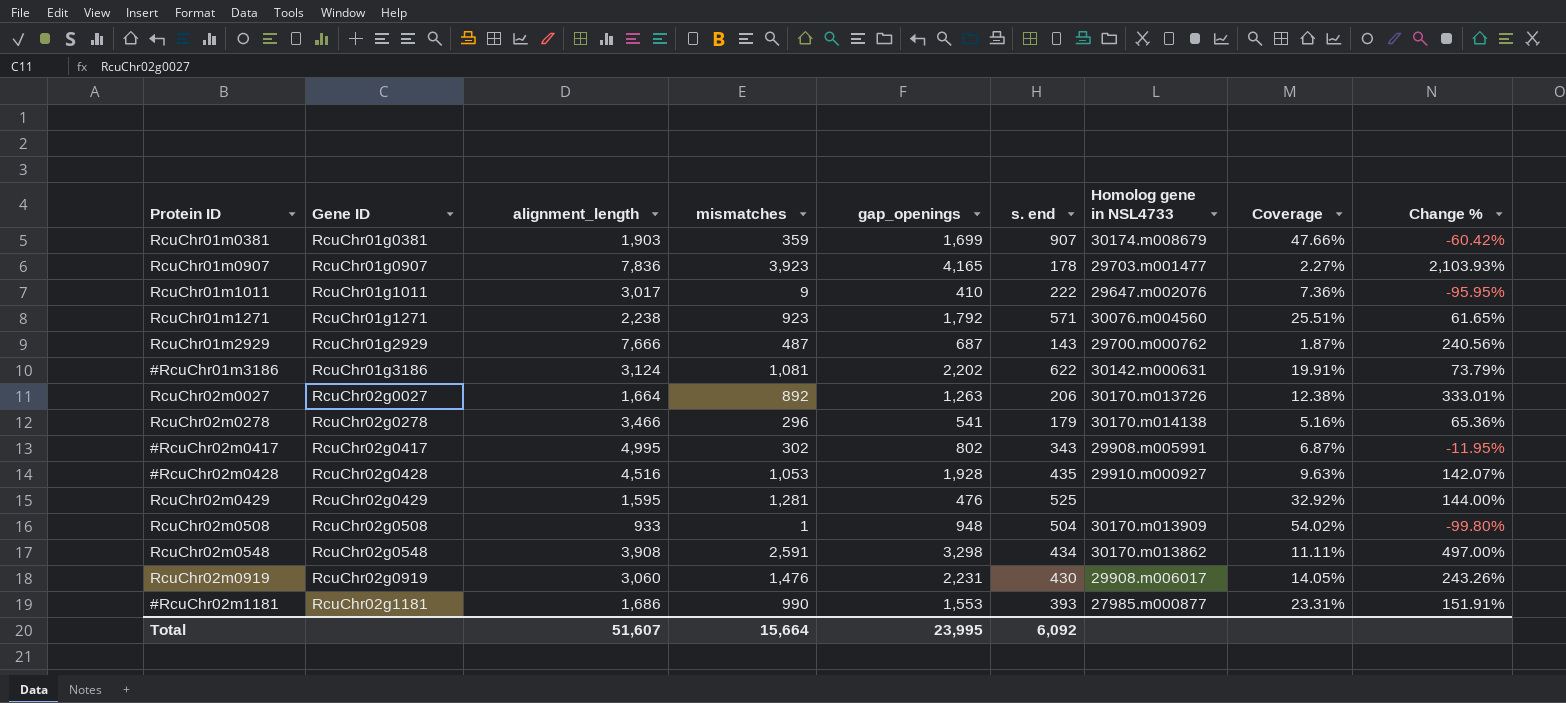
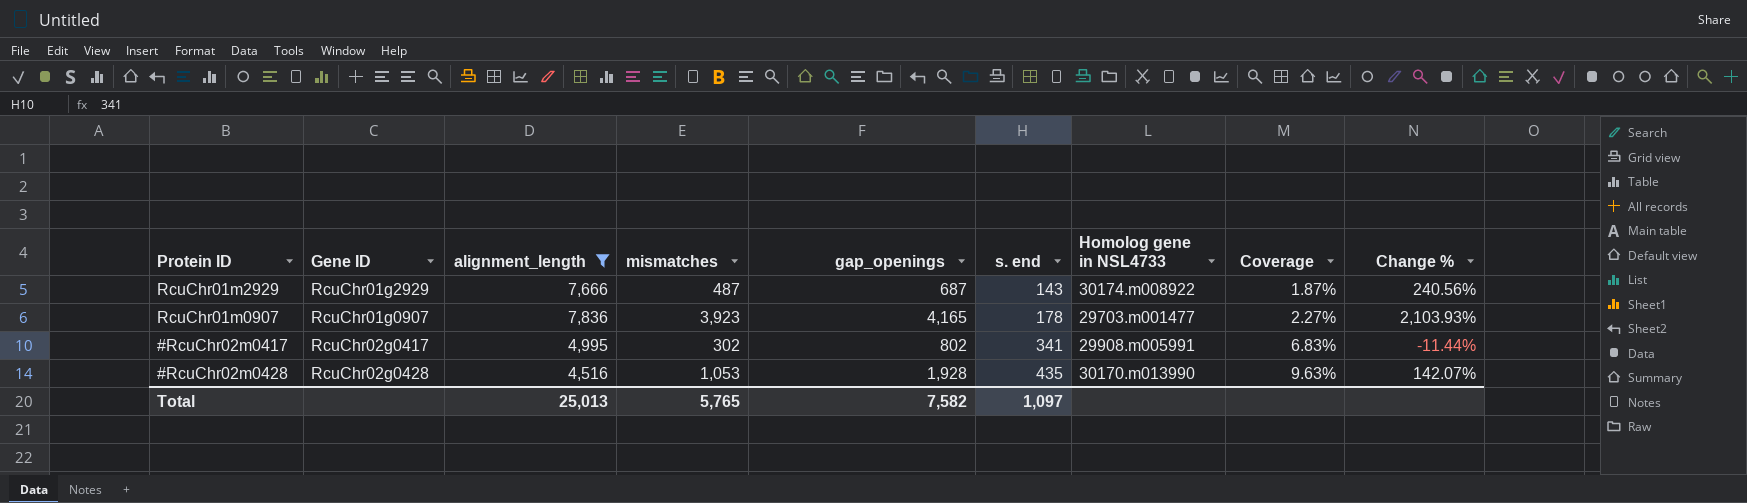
filter: none -> alignment_length >= 4,516
row order: Gene ID ascending -> s. end ascending
RcuChr01m2929 | Homolog gene in NSL4733: 29700.m000762 -> 30174.m008922
#RcuChr02m0417 | s. end: 343 -> 341
#RcuChr02m0417 | Coverage: 6.87% -> 6.83%
#RcuChr02m0417 | Change %: -11.95% -> -11.44%
#RcuChr02m0428 | Homolog gene in NSL4733: 29910.m000927 -> 30170.m013990
Total | alignment_length: 51,607 -> 25,013
Total | mismatches: 15,664 -> 5,765
Total | gap_openings: 23,995 -> 7,582
Total | s. end: 6,092 -> 1,097

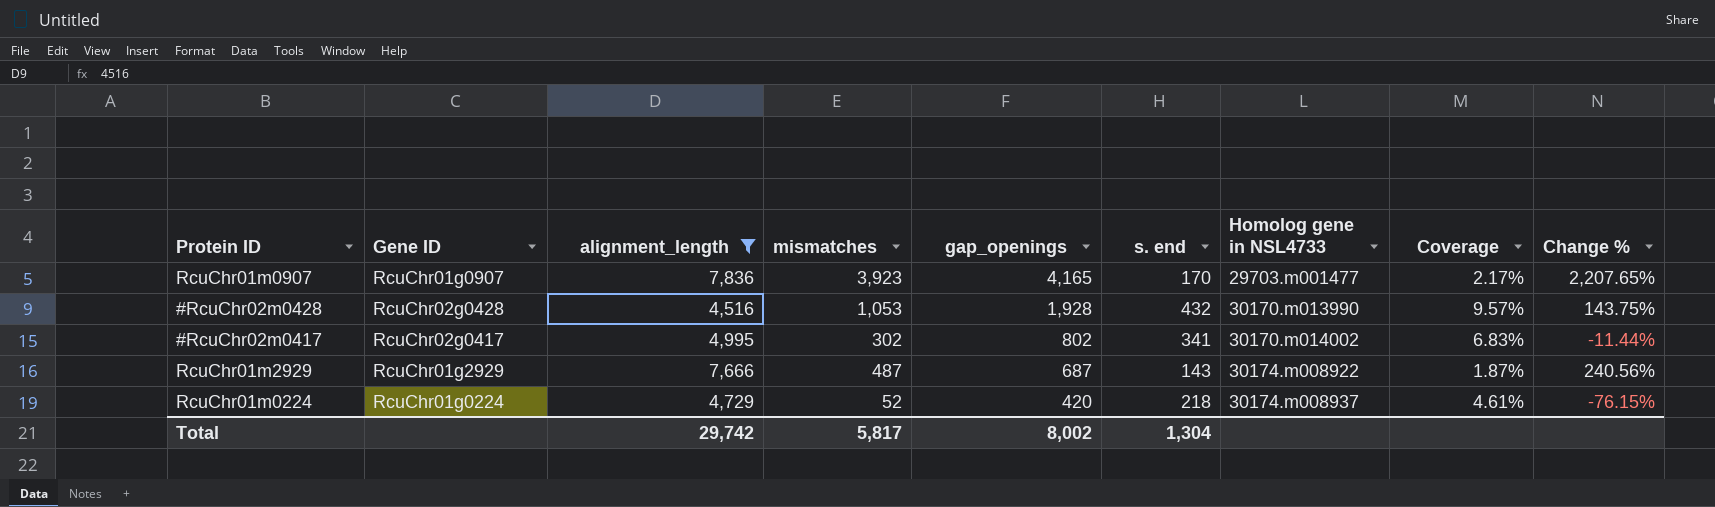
row order: s. end ascending -> gap_openings descending
RcuChr01m0907 | s. end: 178 -> 170
RcuChr01m0907 | Coverage: 2.27% -> 2.17%
RcuChr01m0907 | Change %: 2,103.93% -> 2,207.65%
#RcuChr02m0428 | s. end: 435 -> 432
#RcuChr02m0428 | Coverage: 9.63% -> 9.57%
#RcuChr02m0428 | Change %: 142.07% -> 143.75%
#RcuChr02m0417 | Homolog gene in NSL4733: 29908.m005991 -> 30170.m014002
row RcuChr01m0224: none -> RcuChr01g0224 | 4,729 | 52 | 420 | 218 | 30174.m008937 | 4.61% | -76.15%
Total | alignment_length: 25,013 -> 29,742
Total | mismatches: 5,765 -> 5,817
Total | gap_openings: 7,582 -> 8,002
Total | s. end: 1,097 -> 1,304

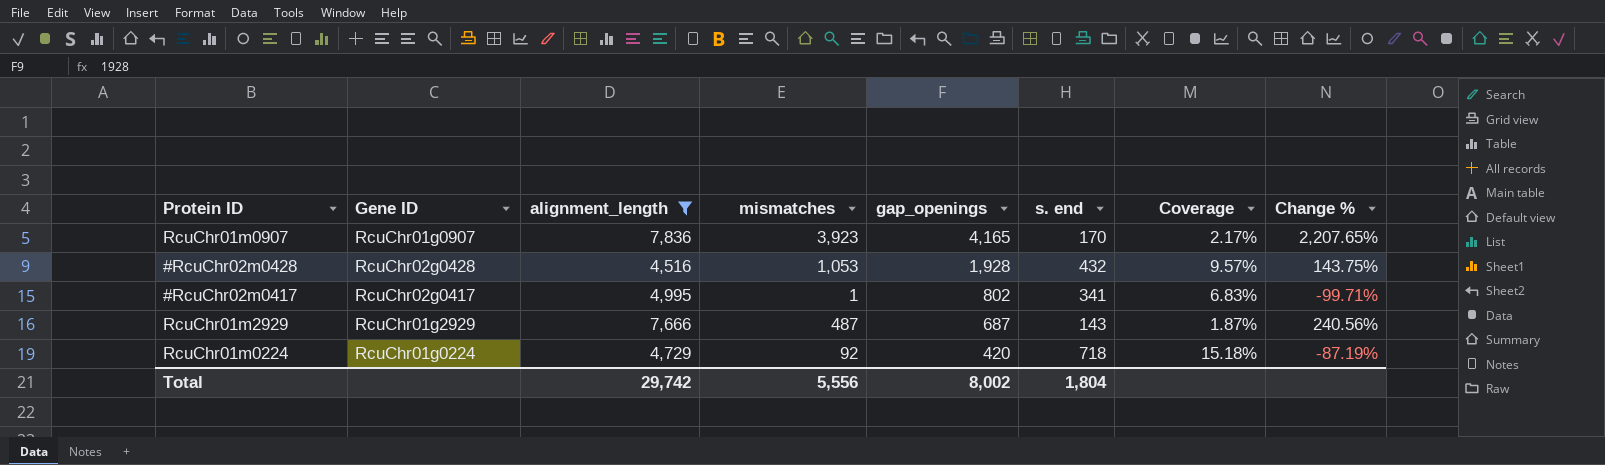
column Homolog gene in NSL4733 | position: 7 -> none
#RcuChr02m0417 | mismatches: 302 -> 1
#RcuChr02m0417 | Change %: -11.44% -> -99.71%
RcuChr01m0224 | mismatches: 52 -> 92
RcuChr01m0224 | s. end: 218 -> 718
RcuChr01m0224 | Coverage: 4.61% -> 15.18%
RcuChr01m0224 | Change %: -76.15% -> -87.19%
Total | mismatches: 5,817 -> 5,556
Total | s. end: 1,304 -> 1,804

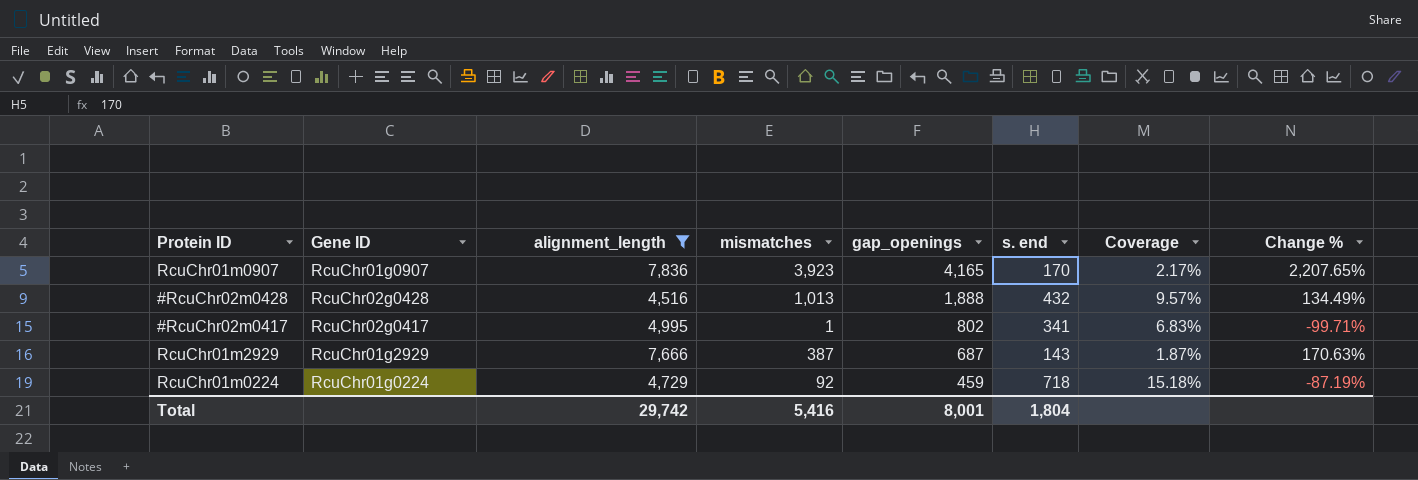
#RcuChr02m0428 | mismatches: 1,053 -> 1,013
#RcuChr02m0428 | gap_openings: 1,928 -> 1,888
#RcuChr02m0428 | Change %: 143.75% -> 134.49%
RcuChr01m2929 | mismatches: 487 -> 387
RcuChr01m2929 | Change %: 240.56% -> 170.63%
RcuChr01m0224 | gap_openings: 420 -> 459
Total | mismatches: 5,556 -> 5,416
Total | gap_openings: 8,002 -> 8,001

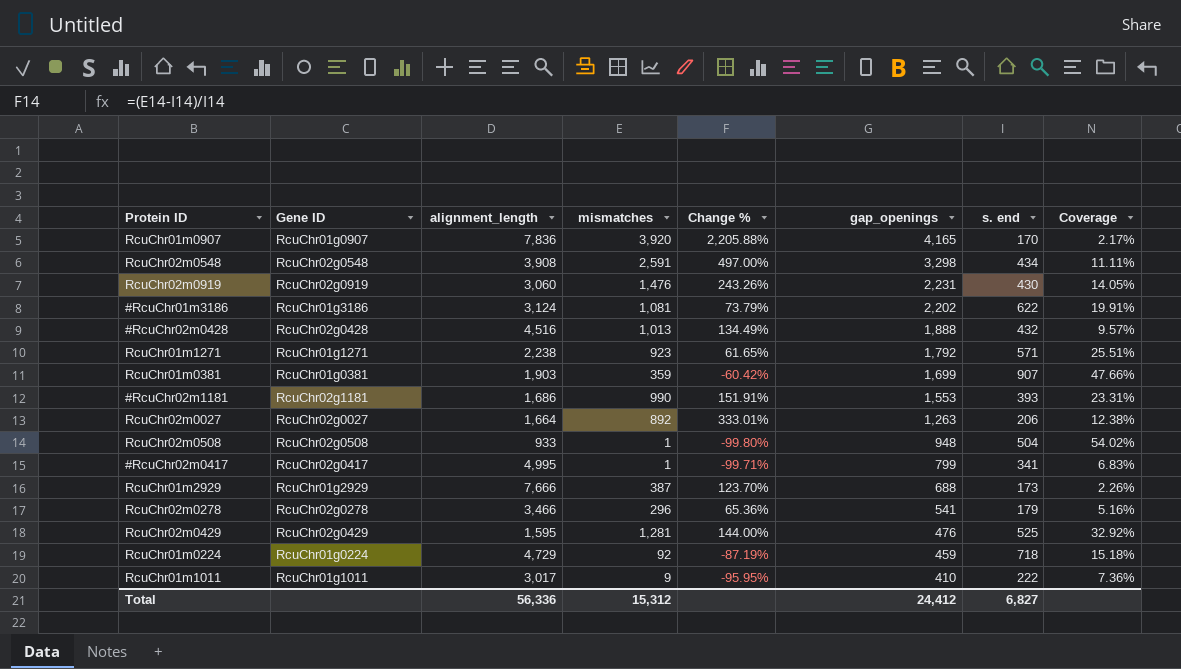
filter: alignment_length >= 4,516 -> none
column Change % | position: 8 -> 5
RcuChr01m0907 | mismatches: 3,923 -> 3,920
RcuChr01m0907 | Change %: 2,207.65% -> 2,205.88%
#RcuChr02m0417 | gap_openings: 802 -> 799
RcuChr01m2929 | Change %: 170.63% -> 123.70%
RcuChr01m2929 | gap_openings: 687 -> 688
RcuChr01m2929 | s. end: 143 -> 173
RcuChr01m2929 | Coverage: 1.87% -> 2.26%
Total | alignment_length: 29,742 -> 56,336
Total | mismatches: 5,416 -> 15,312
Total | gap_openings: 8,001 -> 24,412
Total | s. end: 1,804 -> 6,827

